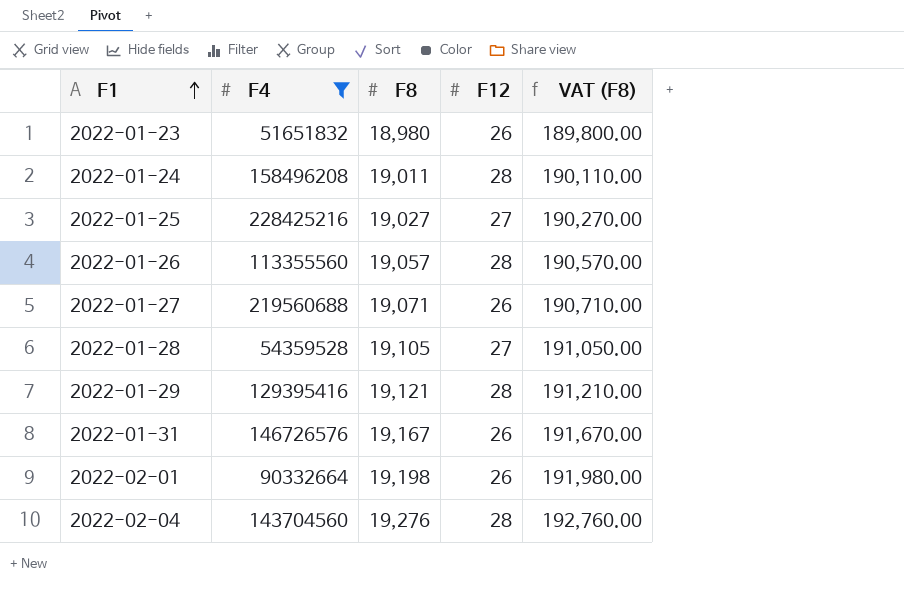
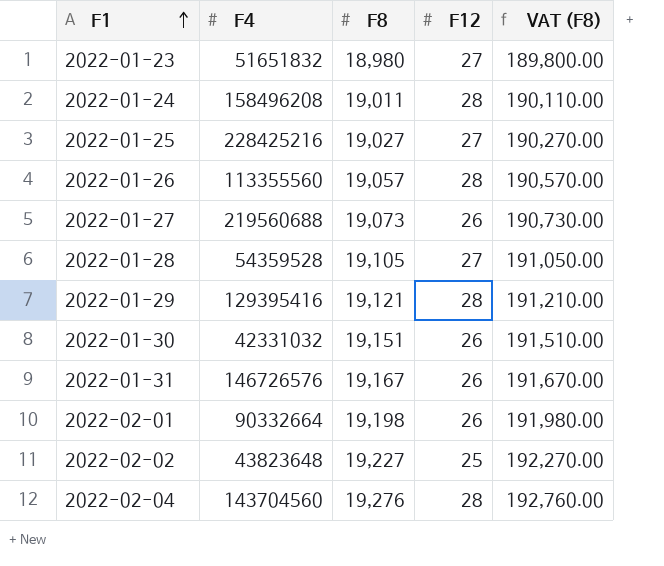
filter: F4 >= 51651832 -> none
2022-01-23 | F12: 26 -> 27
2022-01-27 | F8: 19,071 -> 19,073
2022-01-27 | VAT (F8): 190,710.00 -> 190,730.00

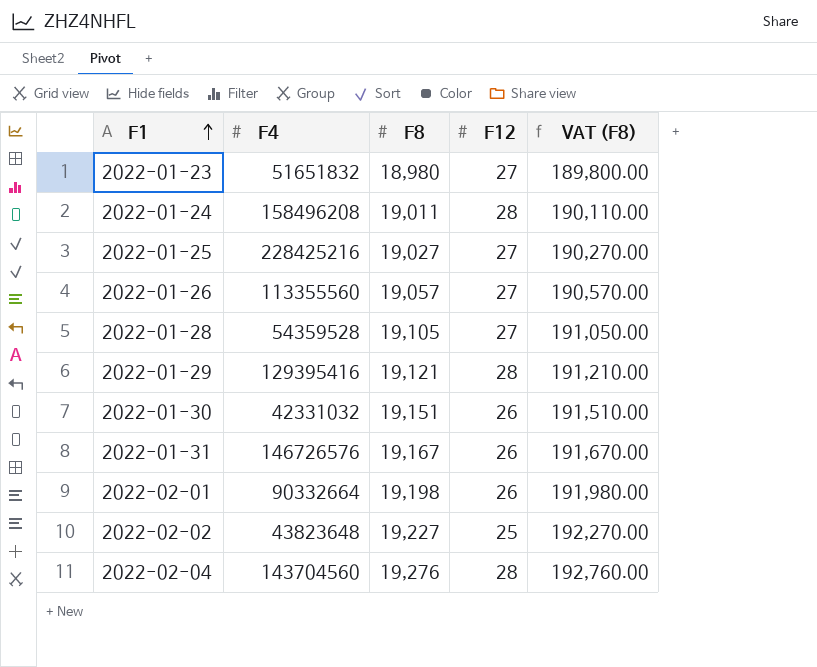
row 2022-01-27: 219560688 | 19,073 | 26 | 190,730.00 -> none
2022-01-26 | F12: 28 -> 27

